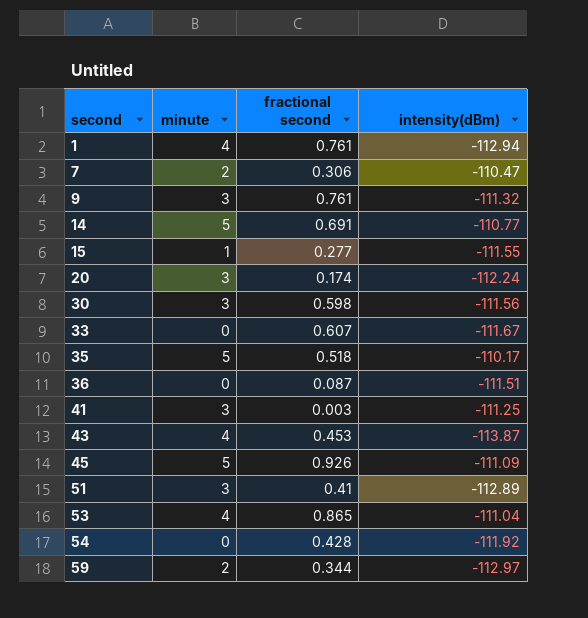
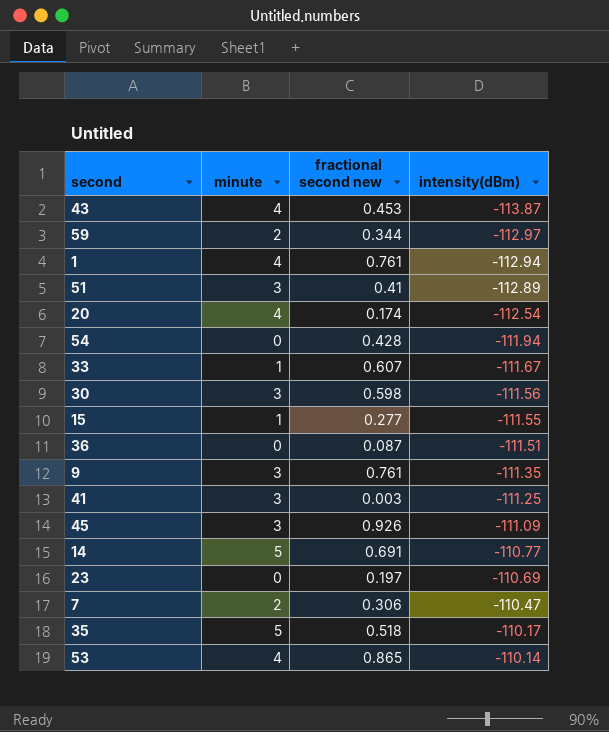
row order: second ascending -> intensity(dBm) ascending
column name: fractional second -> fractional second new
20 | minute: 3 -> 4
20 | intensity(dBm): -112.24 -> -112.54
54 | intensity(dBm): -111.92 -> -111.94
33 | minute: 0 -> 1
9 | intensity(dBm): -111.32 -> -111.35
45 | minute: 5 -> 3
row 23: none -> 0 | 0.197 | -110.69
53 | intensity(dBm): -111.04 -> -110.14

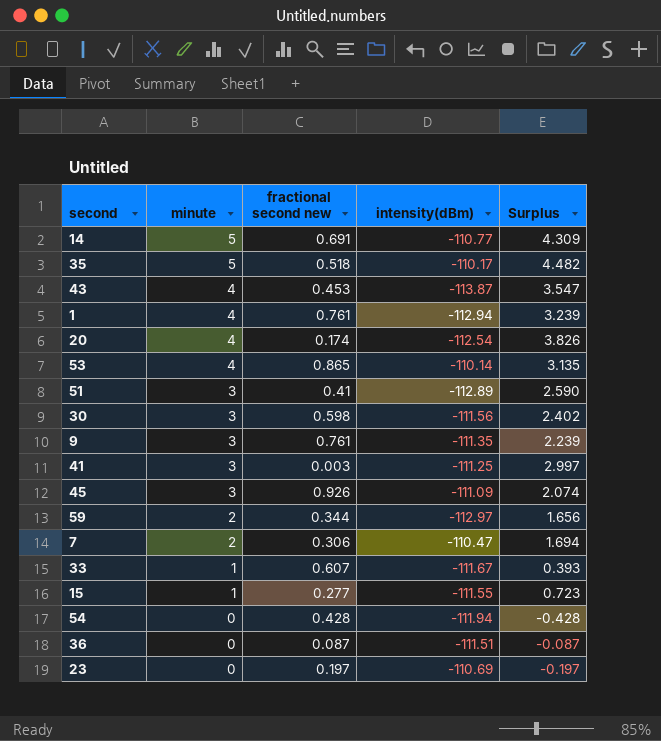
row order: intensity(dBm) ascending -> minute descending
column Surplus | formula: none -> [minute] - [fractional second new]

